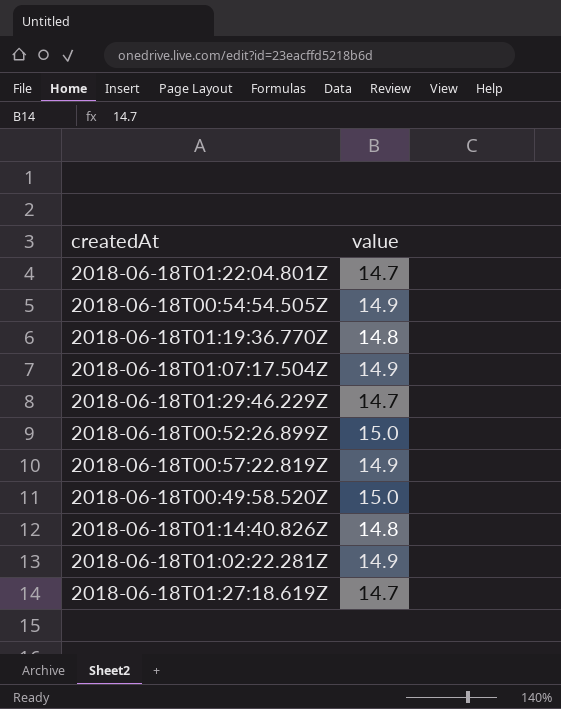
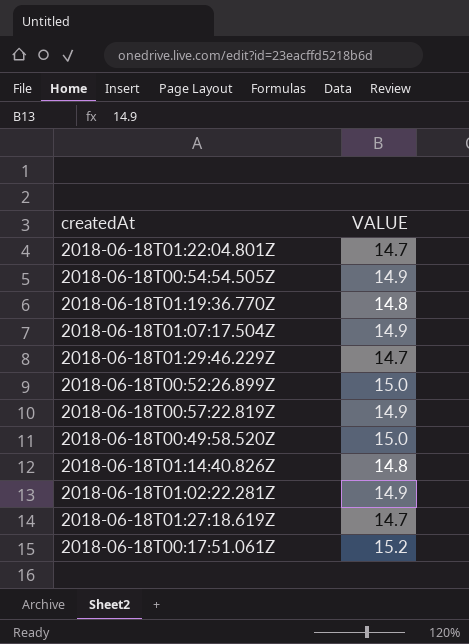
column name: value -> VALUE
row 2018-06-18T00:17:51.061Z: none -> 15.2

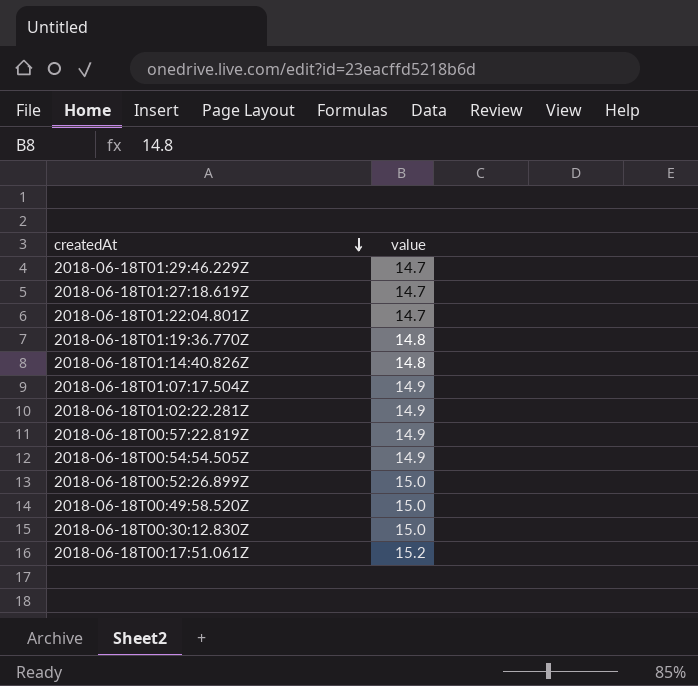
row order: none -> createdAt descending
column name: VALUE -> value
row 2018-06-18T00:30:12.830Z: none -> 15.0

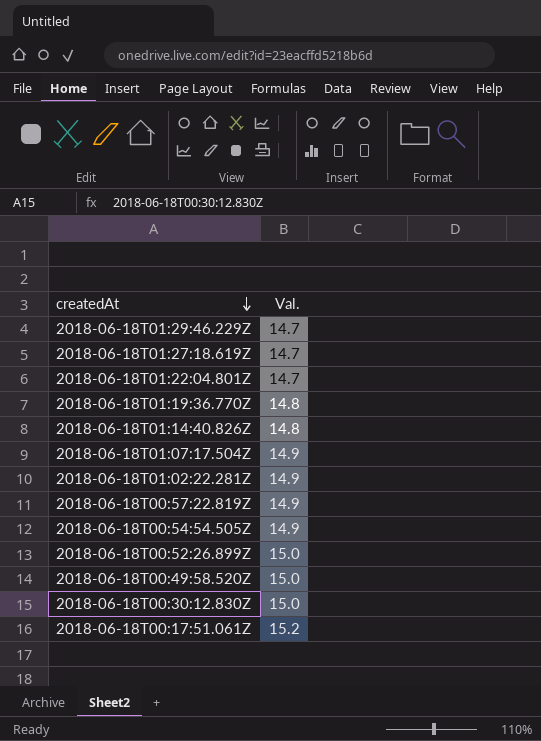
column name: value -> Val.

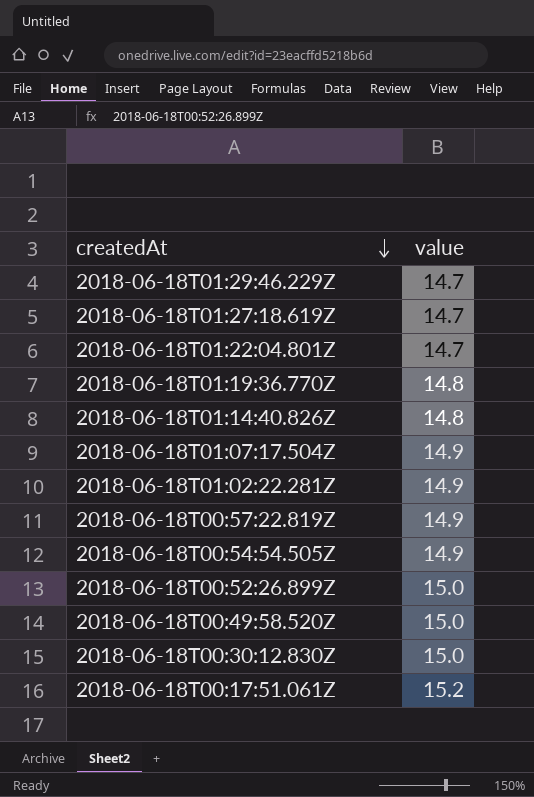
column name: Val. -> value

